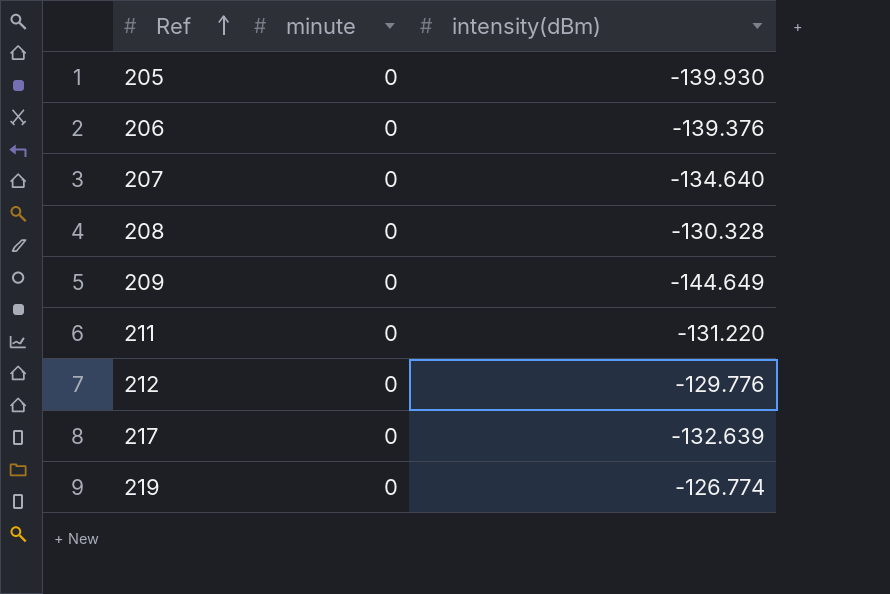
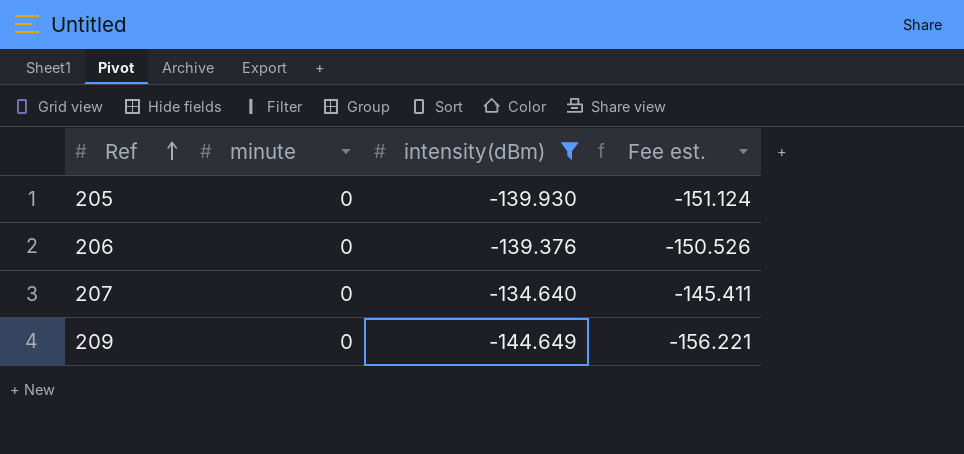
filter: none -> intensity(dBm) <= -134.640
column Fee est. | formula: none -> [intensity(dBm)] * 1.08

